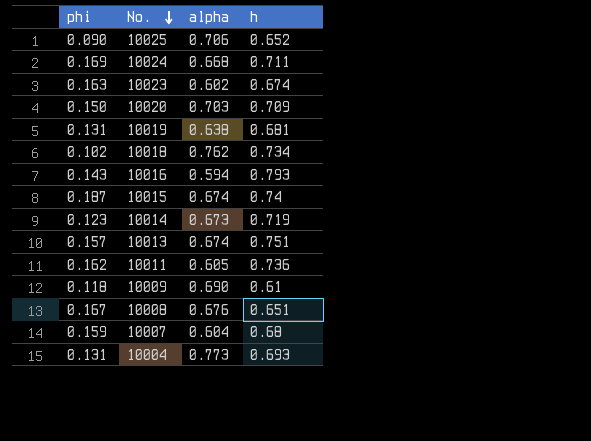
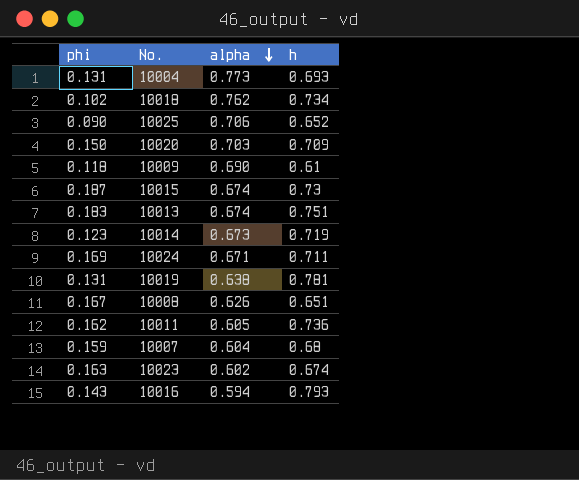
row order: No. descending -> alpha descending
10015 | h: 0.74 -> 0.73
10013 | phi: 0.157 -> 0.183
10024 | alpha: 0.668 -> 0.671
10019 | h: 0.681 -> 0.781
10008 | alpha: 0.676 -> 0.626

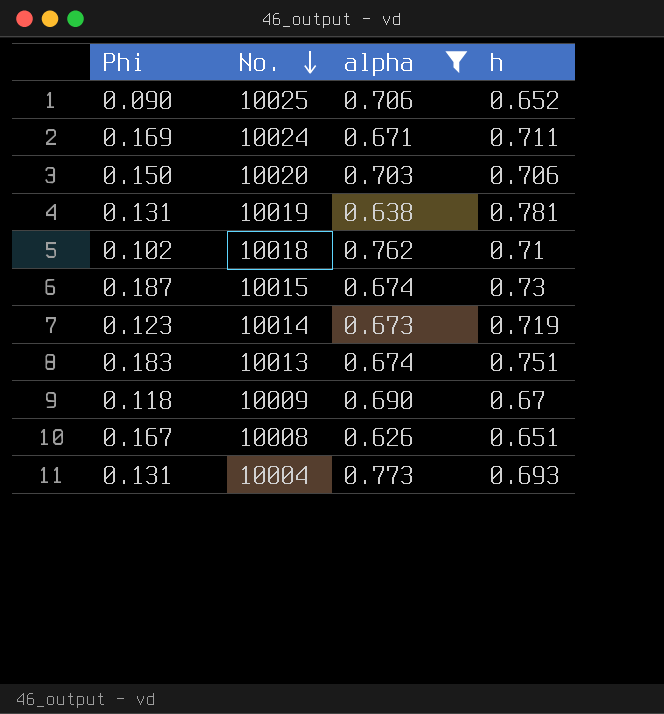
filter: none -> alpha >= 0.626
row order: alpha descending -> No. descending
column name: phi -> Phi
10020 | h: 0.709 -> 0.706
10018 | h: 0.734 -> 0.71
10009 | h: 0.61 -> 0.67

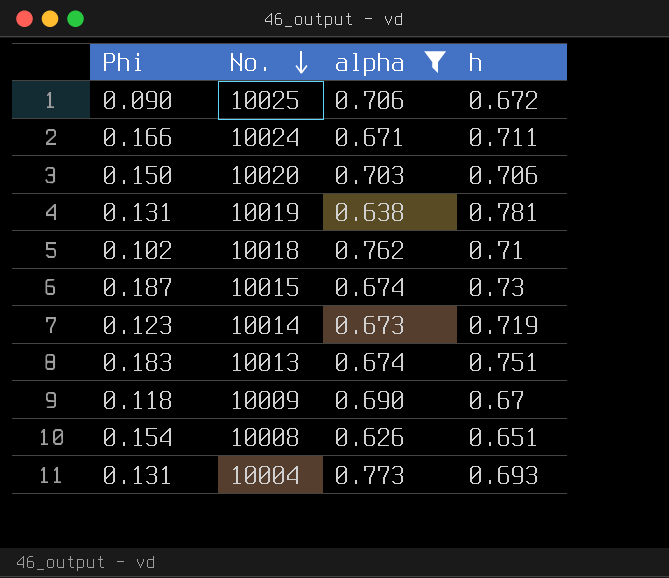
10025 | h: 0.652 -> 0.672
10024 | Phi: 0.169 -> 0.166
10008 | Phi: 0.167 -> 0.154

